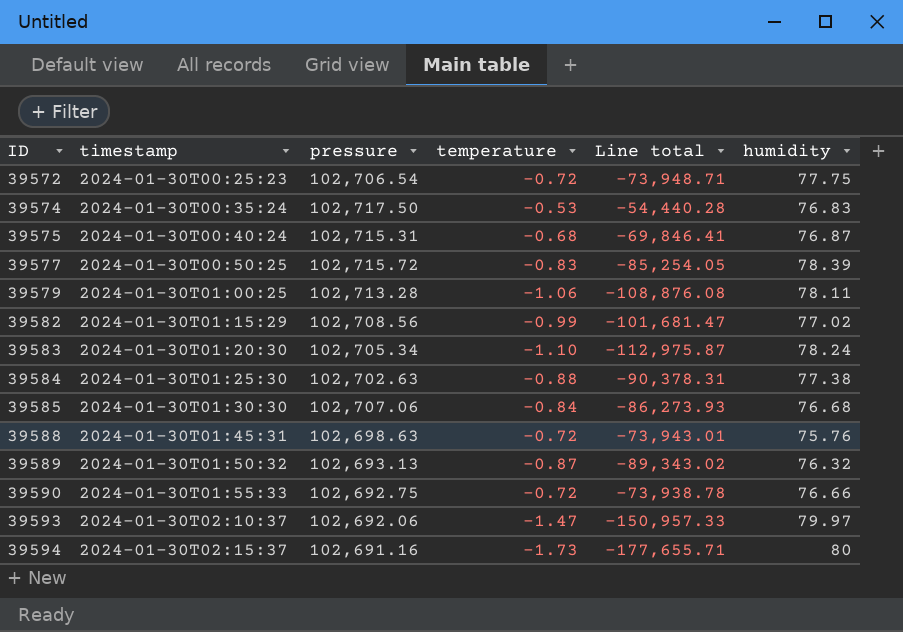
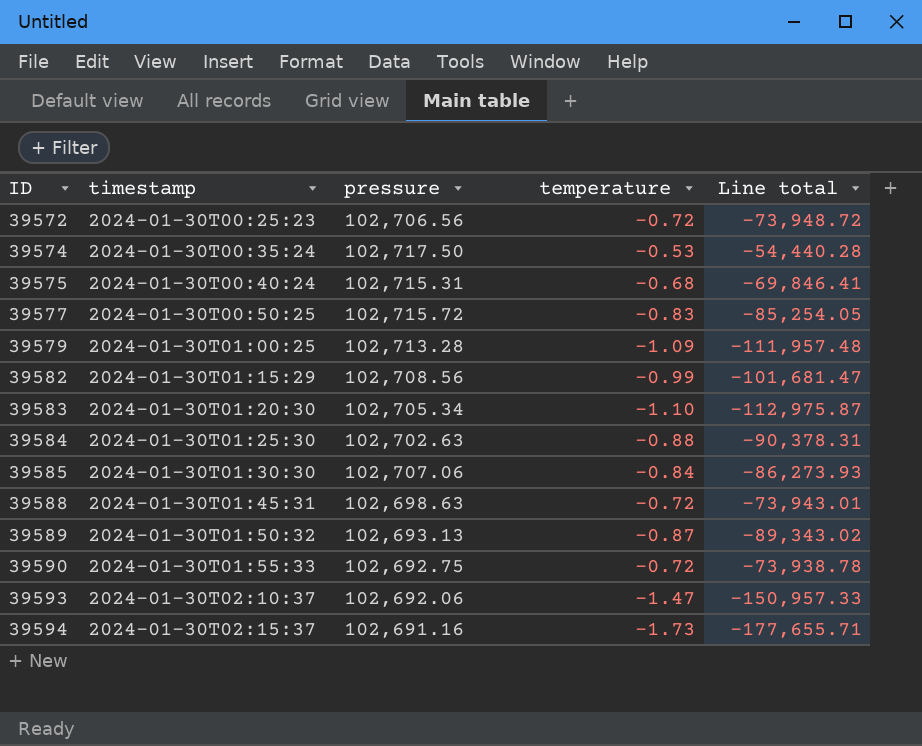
column humidity | position: 6 -> none
39572 | pressure: 102,706.54 -> 102,706.56
39572 | Line total: -73,948.71 -> -73,948.72
39579 | temperature: -1.06 -> -1.09
39579 | Line total: -108,876.08 -> -111,957.48

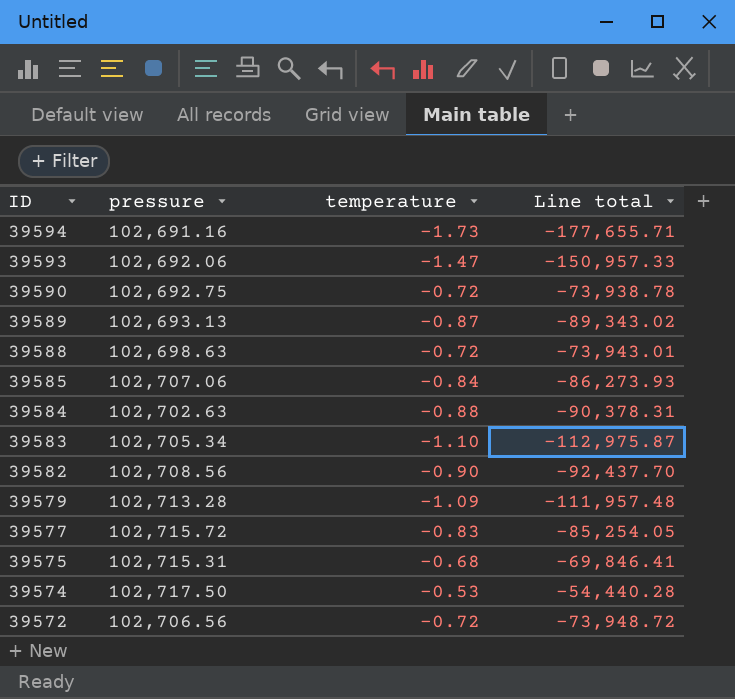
row order: ID ascending -> ID descending
column timestamp | position: 2 -> none
39582 | temperature: -0.99 -> -0.90
39582 | Line total: -101,681.47 -> -92,437.70

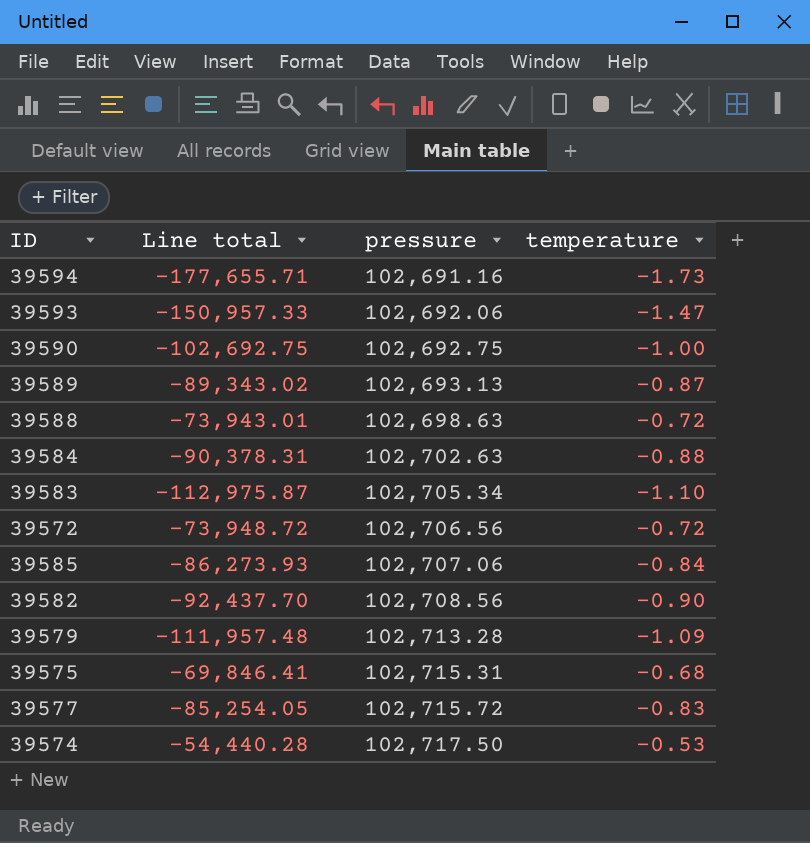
row order: ID descending -> pressure ascending
column Line total | position: 4 -> 2
39590 | Line total: -73,938.78 -> -102,692.75
39590 | temperature: -0.72 -> -1.00

